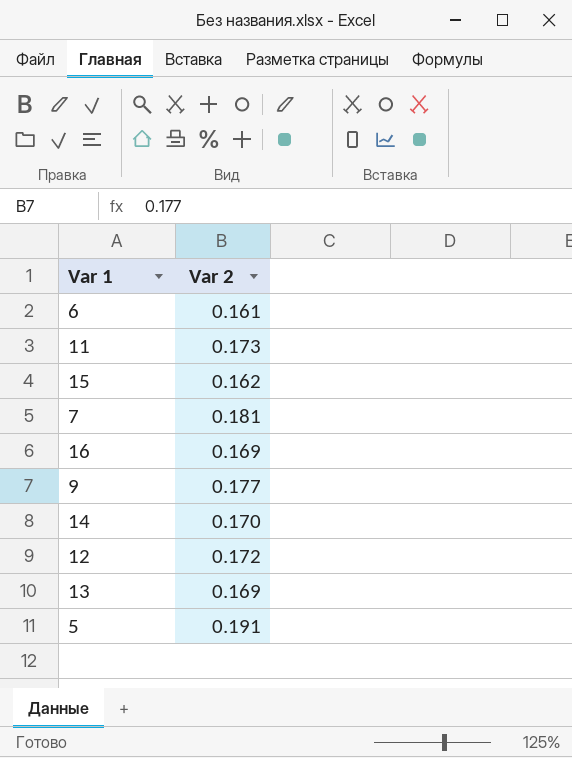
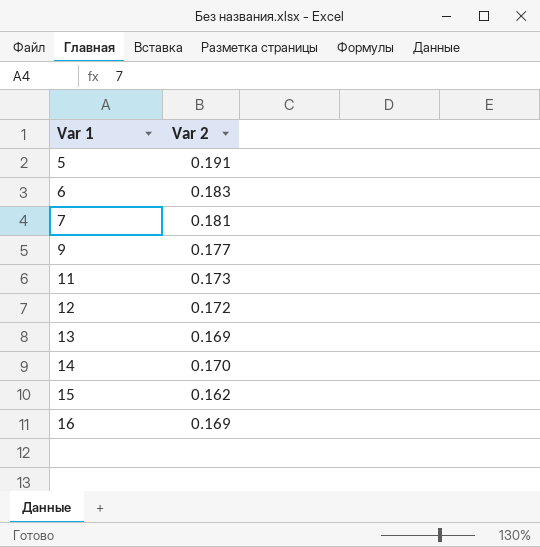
row order: none -> Var 1 ascending
6 | Var 2: 0.161 -> 0.183

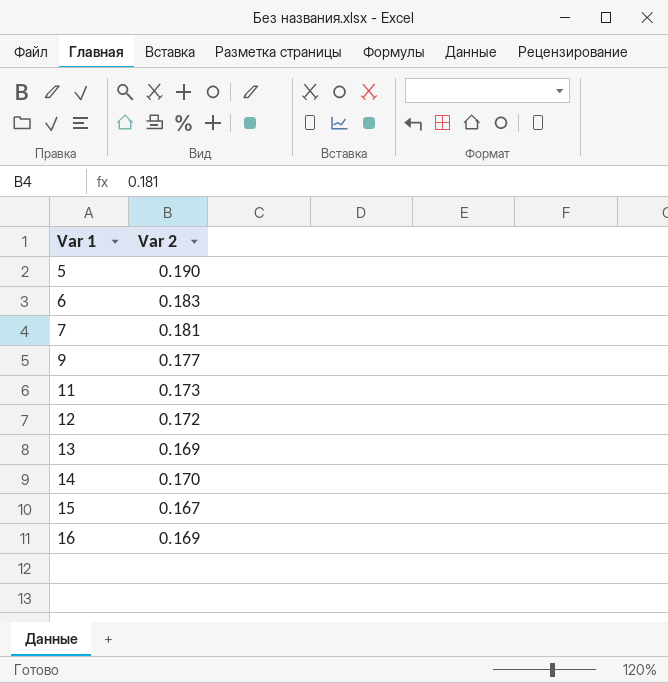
5 | Var 2: 0.191 -> 0.190
15 | Var 2: 0.162 -> 0.167

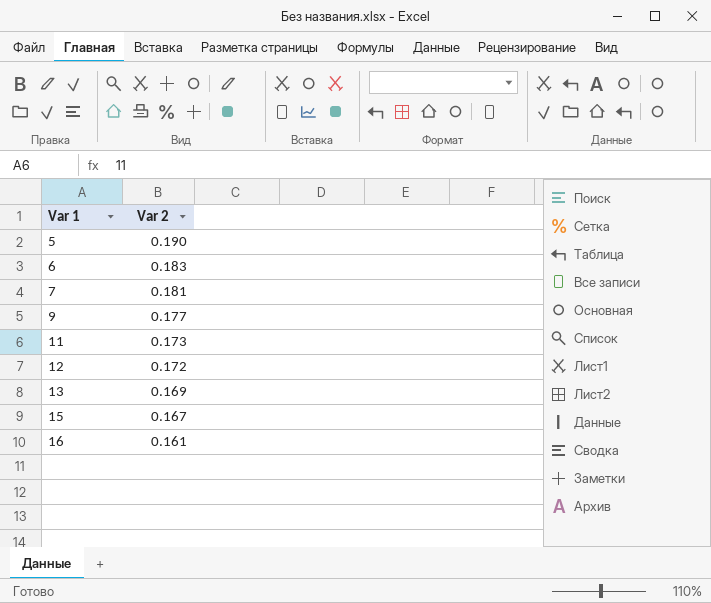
row 14: 0.170 -> none
16 | Var 2: 0.169 -> 0.161

